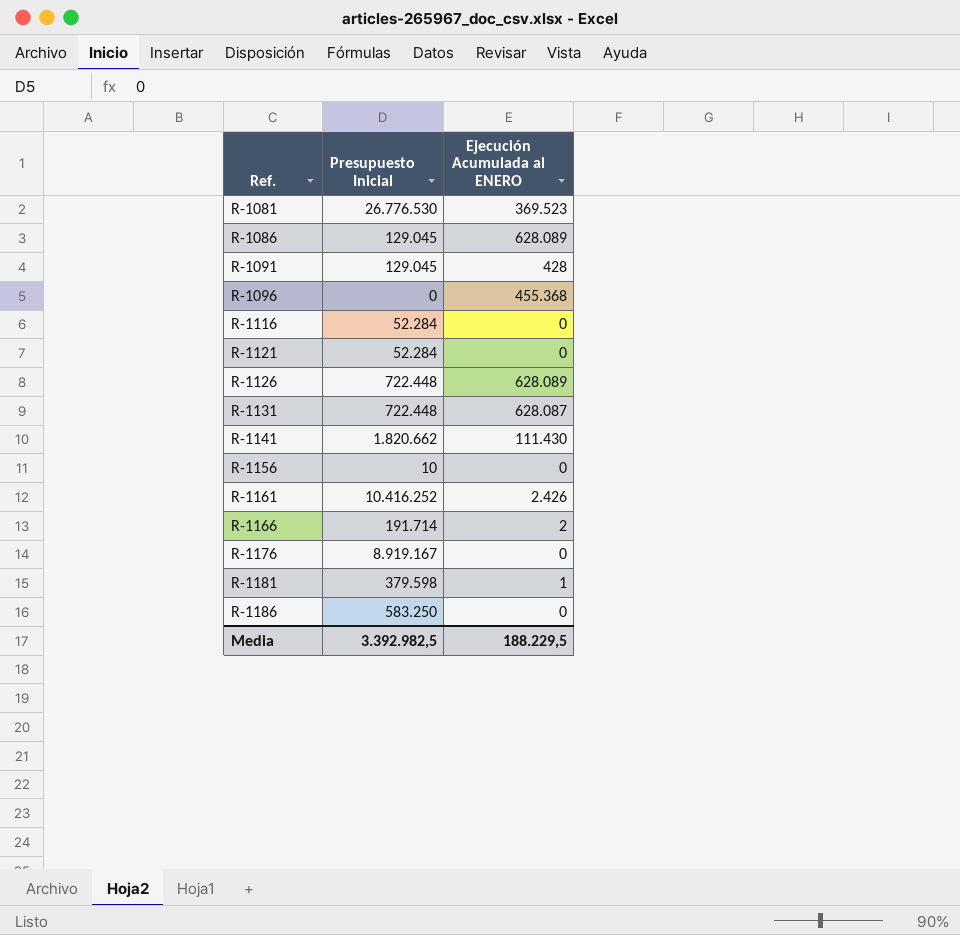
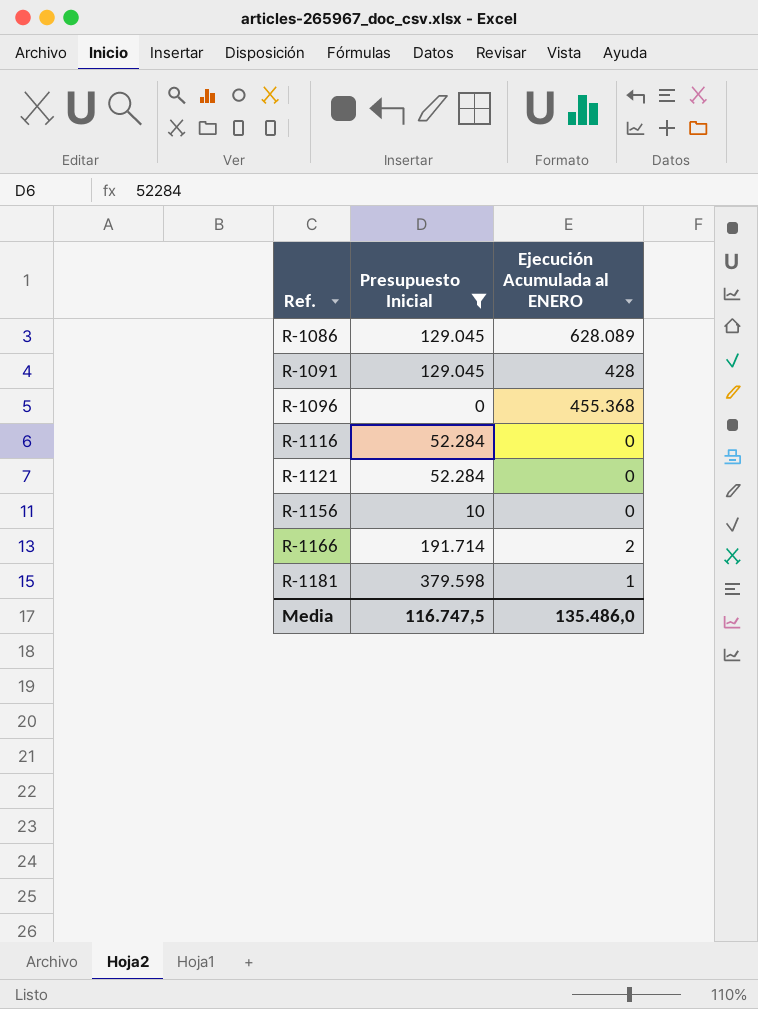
filter: none -> Presupuesto Inicial <= 379.598
Media | Presupuesto Inicial: 3.392.982,5 -> 116.747,5
Media | Ejecución Acumulada al ENERO: 188.229,5 -> 135.486,0

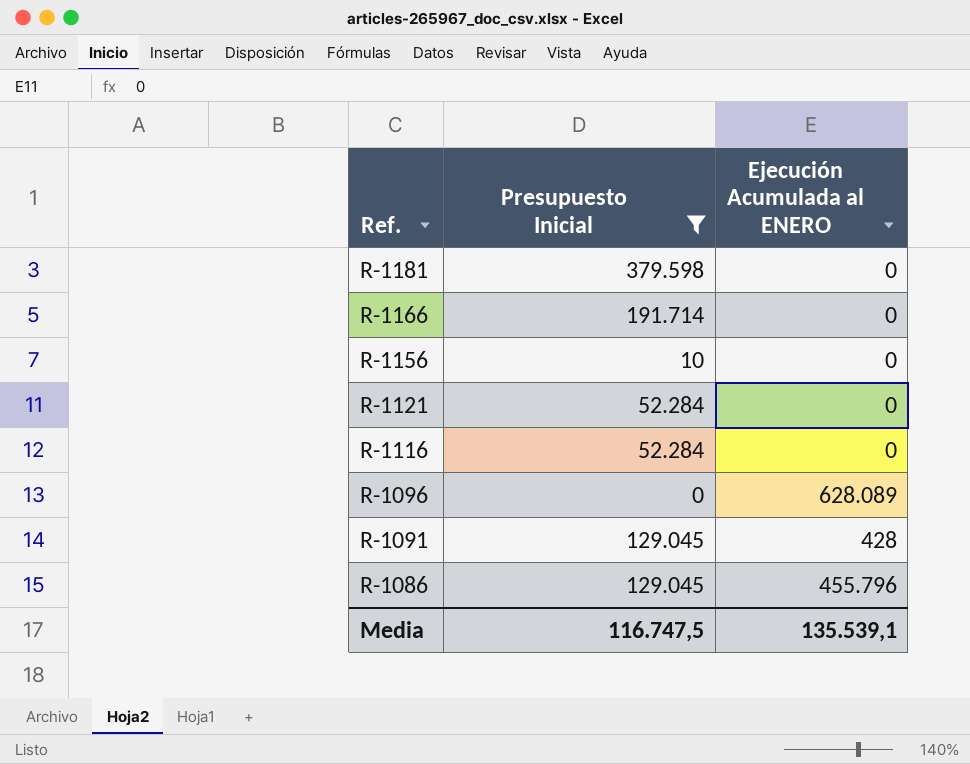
row order: Ref. ascending -> Ref. descending
R-1181 | Ejecución Acumulada al ENERO: 1 -> 0
R-1166 | Ejecución Acumulada al ENERO: 2 -> 0
R-1096 | Ejecución Acumulada al ENERO: 455.368 -> 628.089
R-1086 | Ejecución Acumulada al ENERO: 628.089 -> 455.796
Media | Ejecución Acumulada al ENERO: 135.486,0 -> 135.539,1

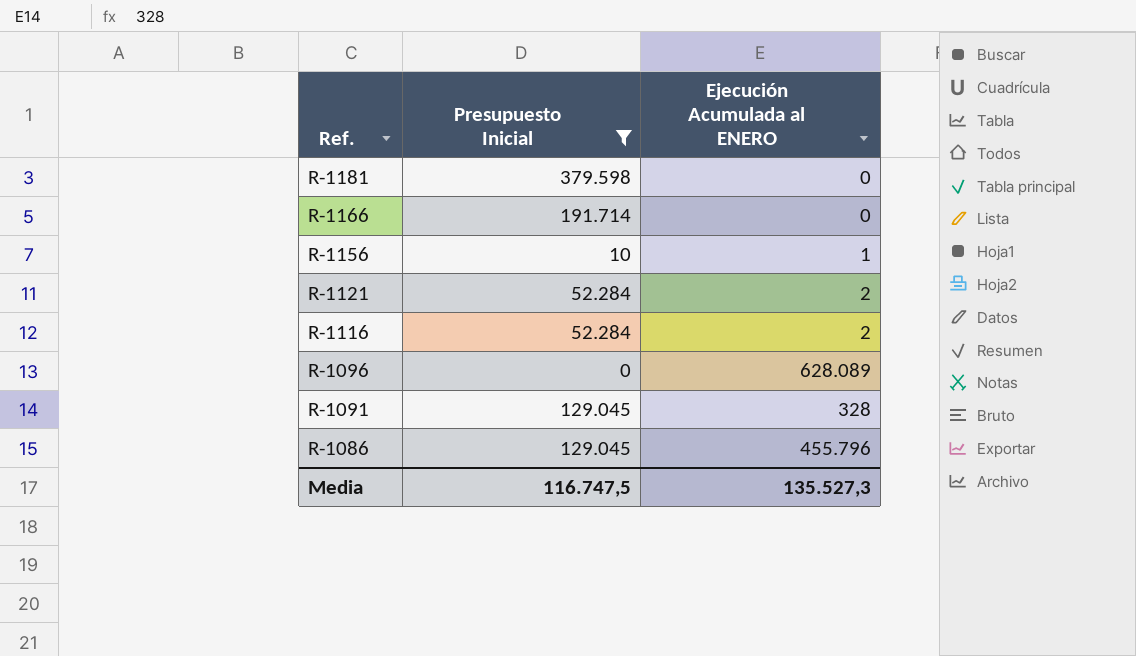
R-1156 | Ejecución Acumulada al ENERO: 0 -> 1
R-1121 | Ejecución Acumulada al ENERO: 0 -> 2
R-1116 | Ejecución Acumulada al ENERO: 0 -> 2
R-1091 | Ejecución Acumulada al ENERO: 428 -> 328
Media | Ejecución Acumulada al ENERO: 135.539,1 -> 135.527,3

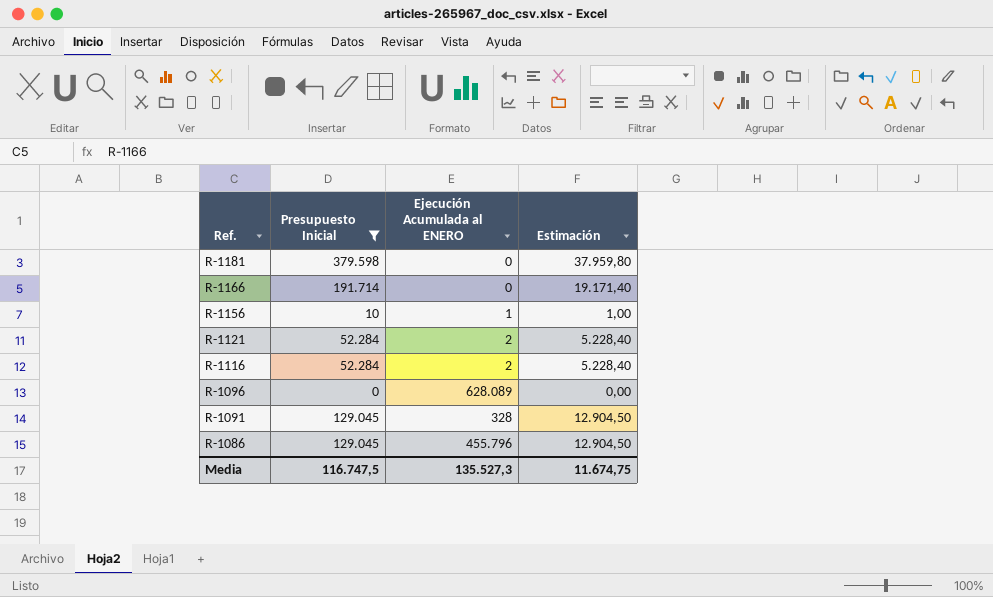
column Estimación | formula: none -> [Presupuesto Inicial] * 0,1

